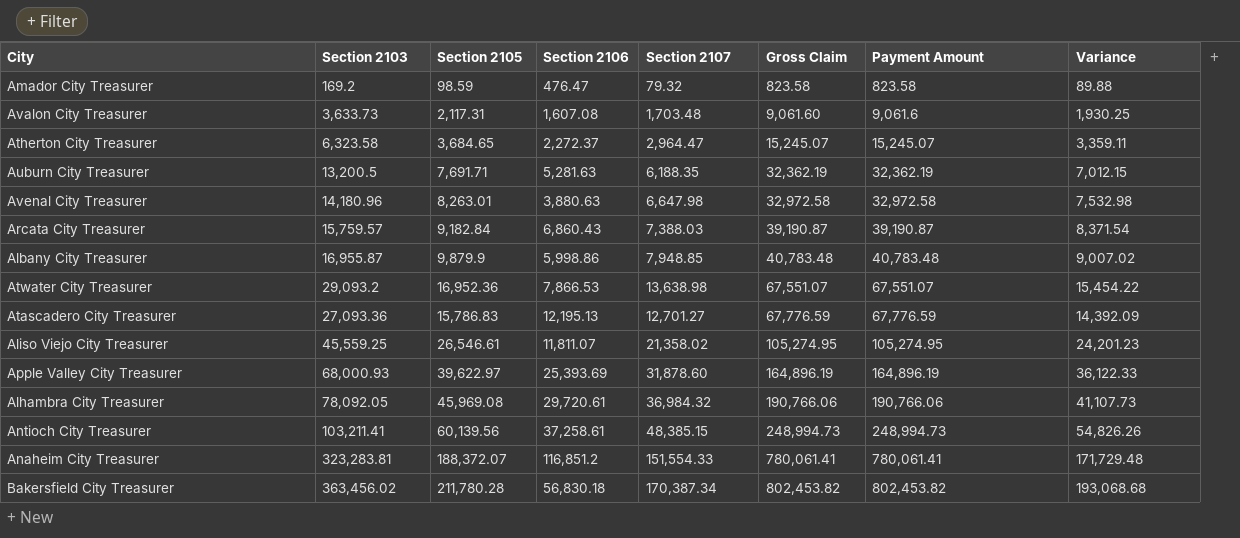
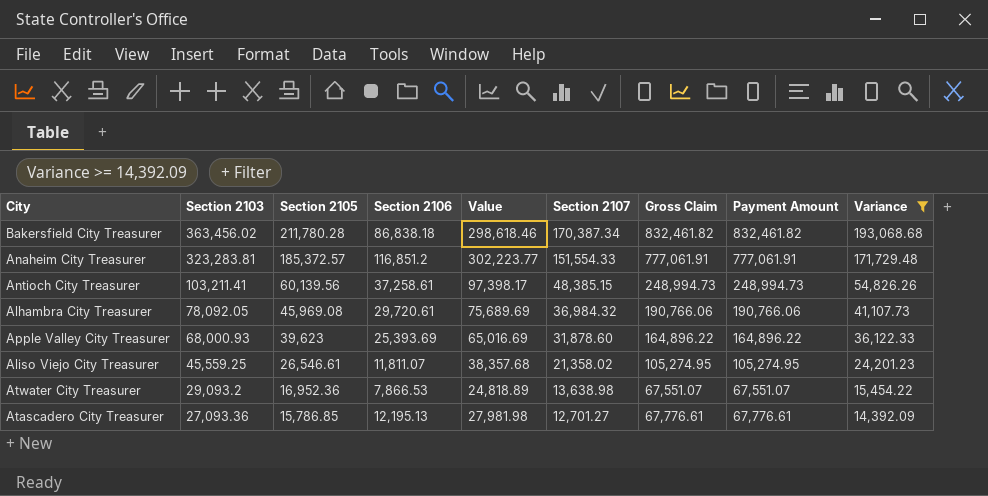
filter: none -> Variance >= 14,392.09
row order: Gross Claim ascending -> Section 2103 descending
column Value | formula: none -> [Section 2105] + [Section 2106]
Bakersfield City Treasurer | Section 2106: 56,830.18 -> 86,838.18
Bakersfield City Treasurer | Gross Claim: 802,453.82 -> 832,461.82
Bakersfield City Treasurer | Payment Amount: 802,453.82 -> 832,461.82
Anaheim City Treasurer | Section 2105: 188,372.07 -> 185,372.57
Anaheim City Treasurer | Gross Claim: 780,061.41 -> 777,061.91
Anaheim City Treasurer | Payment Amount: 780,061.41 -> 777,061.91
Apple Valley City Treasurer | Section 2105: 39,622.97 -> 39,623
Apple Valley City Treasurer | Gross Claim: 164,896.19 -> 164,896.22
Apple Valley City Treasurer | Payment Amount: 164,896.19 -> 164,896.22
Atascadero City Treasurer | Section 2105: 15,786.83 -> 15,786.85
Atascadero City Treasurer | Gross Claim: 67,776.59 -> 67,776.61
Atascadero City Treasurer | Payment Amount: 67,776.59 -> 67,776.61

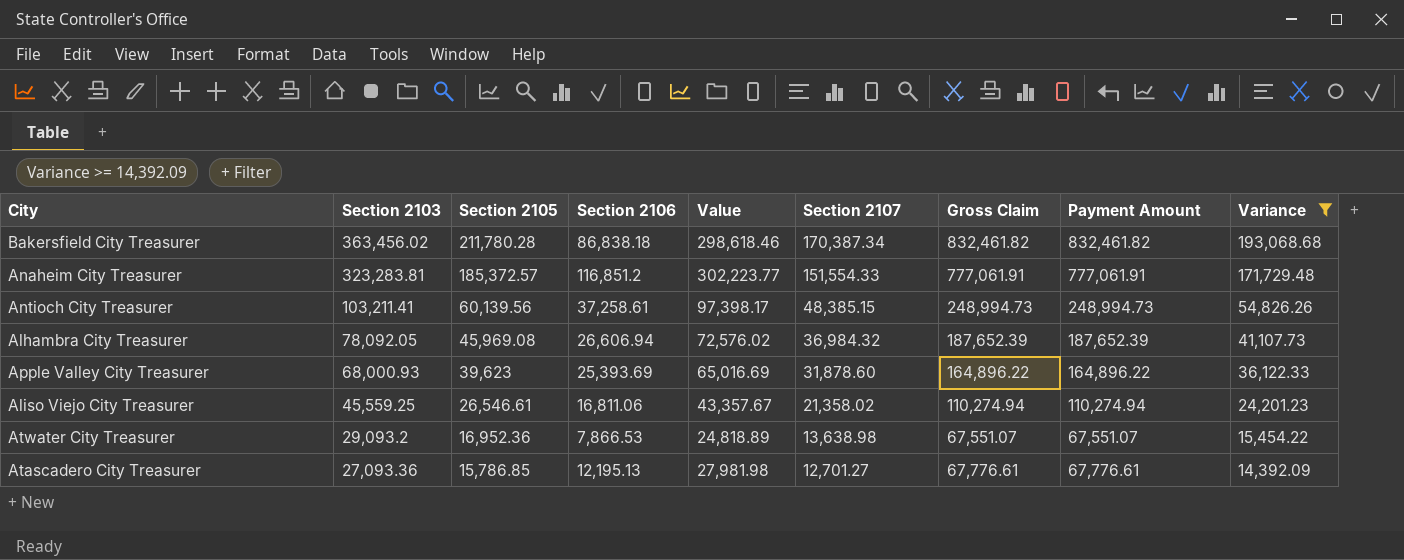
Alhambra City Treasurer | Section 2106: 29,720.61 -> 26,606.94
Alhambra City Treasurer | Value: 75,689.69 -> 72,576.02
Alhambra City Treasurer | Gross Claim: 190,766.06 -> 187,652.39
Alhambra City Treasurer | Payment Amount: 190,766.06 -> 187,652.39
Aliso Viejo City Treasurer | Section 2106: 11,811.07 -> 16,811.06
Aliso Viejo City Treasurer | Value: 38,357.68 -> 43,357.67
Aliso Viejo City Treasurer | Gross Claim: 105,274.95 -> 110,274.94
Aliso Viejo City Treasurer | Payment Amount: 105,274.95 -> 110,274.94

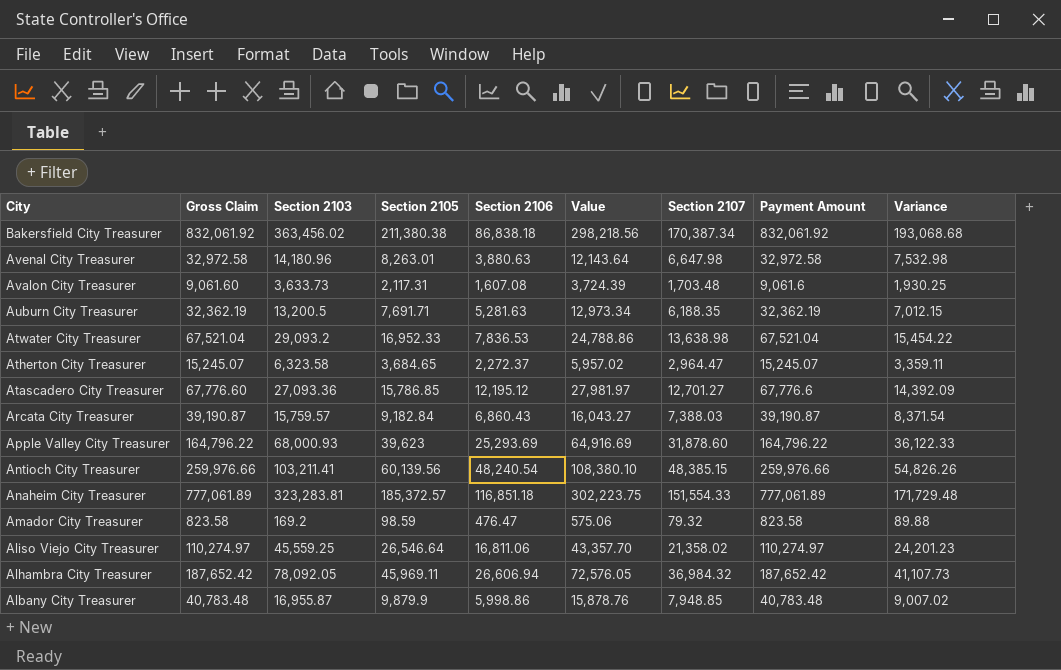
filter: Variance >= 14,392.09 -> none
row order: Section 2103 descending -> City descending
column Gross Claim | position: 7 -> 2
Bakersfield City Treasurer | Gross Claim: 832,461.82 -> 832,061.92
Bakersfield City Treasurer | Section 2105: 211,780.28 -> 211,380.38
Bakersfield City Treasurer | Value: 298,618.46 -> 298,218.56
Bakersfield City Treasurer | Payment Amount: 832,461.82 -> 832,061.92
Atwater City Treasurer | Gross Claim: 67,551.07 -> 67,521.04
Atwater City Treasurer | Section 2105: 16,952.36 -> 16,952.33
Atwater City Treasurer | Section 2106: 7,866.53 -> 7,836.53
Atwater City Treasurer | Value: 24,818.89 -> 24,788.86
Atwater City Treasurer | Payment Amount: 67,551.07 -> 67,521.04
Atascadero City Treasurer | Gross Claim: 67,776.61 -> 67,776.60
Atascadero City Treasurer | Section 2106: 12,195.13 -> 12,195.12
Atascadero City Treasurer | Value: 27,981.98 -> 27,981.97
Atascadero City Treasurer | Payment Amount: 67,776.61 -> 67,776.6
Apple Valley City Treasurer | Gross Claim: 164,896.22 -> 164,796.22
Apple Valley City Treasurer | Section 2106: 25,393.69 -> 25,293.69
Apple Valley City Treasurer | Value: 65,016.69 -> 64,916.69
Apple Valley City Treasurer | Payment Amount: 164,896.22 -> 164,796.22
Antioch City Treasurer | Gross Claim: 248,994.73 -> 259,976.66
Antioch City Treasurer | Section 2106: 37,258.61 -> 48,240.54
Antioch City Treasurer | Value: 97,398.17 -> 108,380.10
Antioch City Treasurer | Payment Amount: 248,994.73 -> 259,976.66
Anaheim City Treasurer | Gross Claim: 777,061.91 -> 777,061.89
Anaheim City Treasurer | Section 2106: 116,851.2 -> 116,851.18
Anaheim City Treasurer | Value: 302,223.77 -> 302,223.75
Anaheim City Treasurer | Payment Amount: 777,061.91 -> 777,061.89
Aliso Viejo City Treasurer | Gross Claim: 110,274.94 -> 110,274.97
Aliso Viejo City Treasurer | Section 2105: 26,546.61 -> 26,546.64
Aliso Viejo City Treasurer | Value: 43,357.67 -> 43,357.70
Aliso Viejo City Treasurer | Payment Amount: 110,274.94 -> 110,274.97
Alhambra City Treasurer | Gross Claim: 187,652.39 -> 187,652.42
Alhambra City Treasurer | Section 2105: 45,969.08 -> 45,969.11
Alhambra City Treasurer | Value: 72,576.02 -> 72,576.05
Alhambra City Treasurer | Payment Amount: 187,652.39 -> 187,652.42

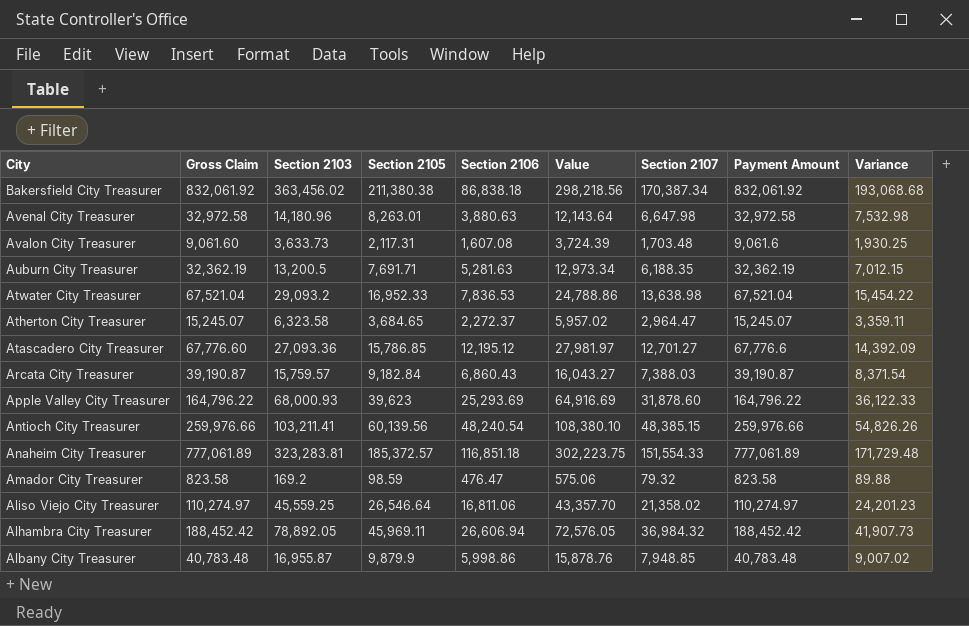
Alhambra City Treasurer | Gross Claim: 187,652.42 -> 188,452.42
Alhambra City Treasurer | Section 2103: 78,092.05 -> 78,892.05
Alhambra City Treasurer | Payment Amount: 187,652.42 -> 188,452.42
Alhambra City Treasurer | Variance: 41,107.73 -> 41,907.73

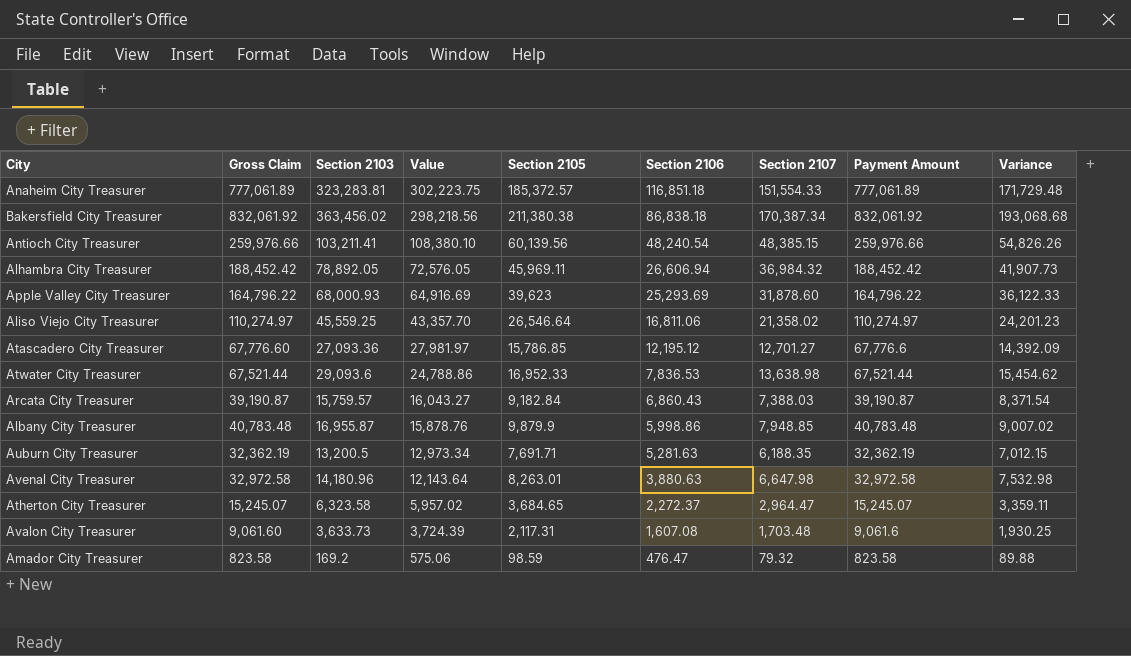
row order: City descending -> Value descending
column Value | position: 6 -> 4
Atwater City Treasurer | Gross Claim: 67,521.04 -> 67,521.44
Atwater City Treasurer | Section 2103: 29,093.2 -> 29,093.6
Atwater City Treasurer | Payment Amount: 67,521.04 -> 67,521.44
Atwater City Treasurer | Variance: 15,454.22 -> 15,454.62

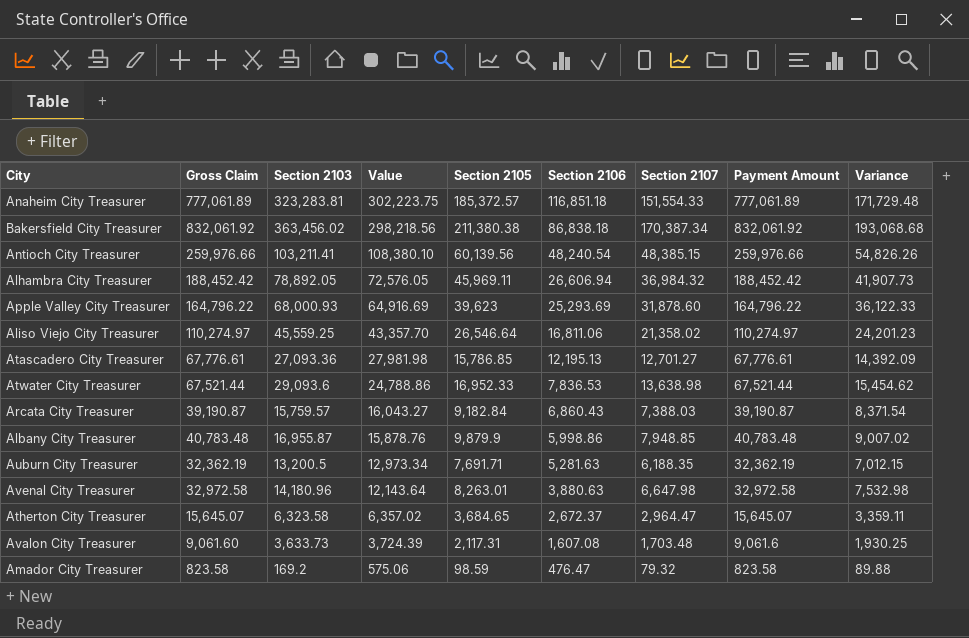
Atascadero City Treasurer | Gross Claim: 67,776.60 -> 67,776.61
Atascadero City Treasurer | Value: 27,981.97 -> 27,981.98
Atascadero City Treasurer | Section 2106: 12,195.12 -> 12,195.13
Atascadero City Treasurer | Payment Amount: 67,776.6 -> 67,776.61
Atherton City Treasurer | Gross Claim: 15,245.07 -> 15,645.07
Atherton City Treasurer | Value: 5,957.02 -> 6,357.02
Atherton City Treasurer | Section 2106: 2,272.37 -> 2,672.37
Atherton City Treasurer | Payment Amount: 15,245.07 -> 15,645.07

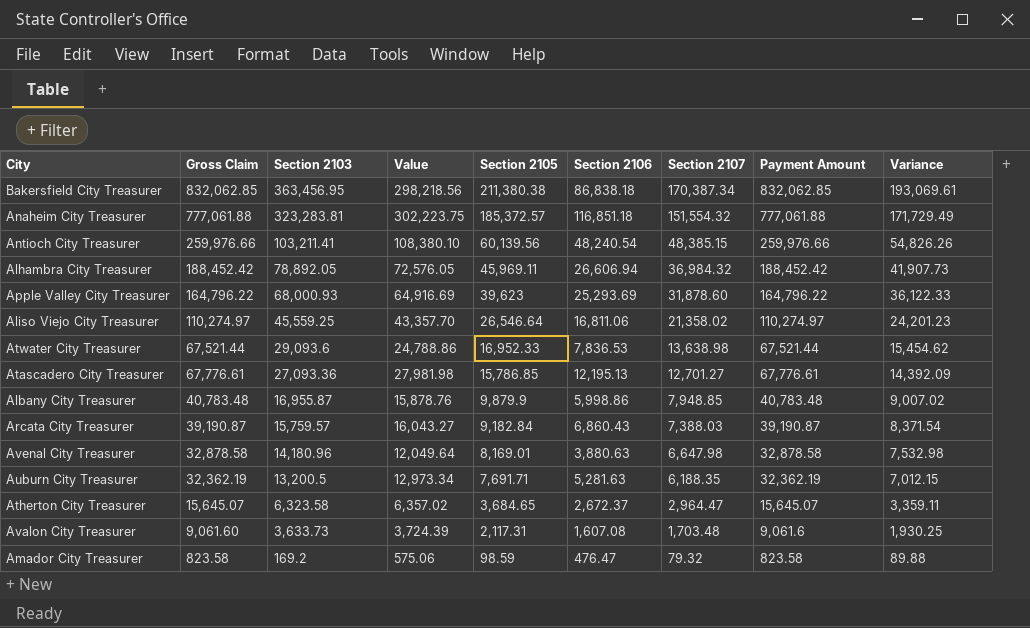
row order: Value descending -> Section 2103 descending
Bakersfield City Treasurer | Gross Claim: 832,061.92 -> 832,062.85
Bakersfield City Treasurer | Section 2103: 363,456.02 -> 363,456.95
Bakersfield City Treasurer | Payment Amount: 832,061.92 -> 832,062.85
Bakersfield City Treasurer | Variance: 193,068.68 -> 193,069.61
Anaheim City Treasurer | Gross Claim: 777,061.89 -> 777,061.88
Anaheim City Treasurer | Section 2107: 151,554.33 -> 151,554.32
Anaheim City Treasurer | Payment Amount: 777,061.89 -> 777,061.88
Anaheim City Treasurer | Variance: 171,729.48 -> 171,729.49
Avenal City Treasurer | Gross Claim: 32,972.58 -> 32,878.58
Avenal City Treasurer | Value: 12,143.64 -> 12,049.64
Avenal City Treasurer | Section 2105: 8,263.01 -> 8,169.01
Avenal City Treasurer | Payment Amount: 32,972.58 -> 32,878.58

